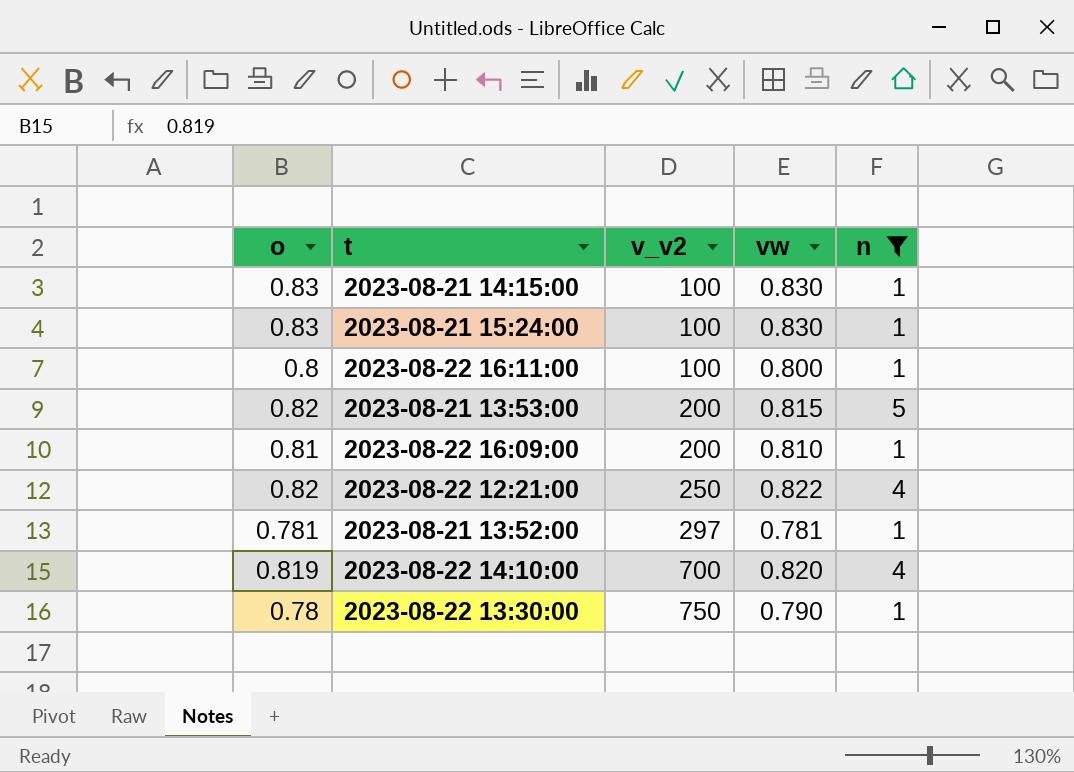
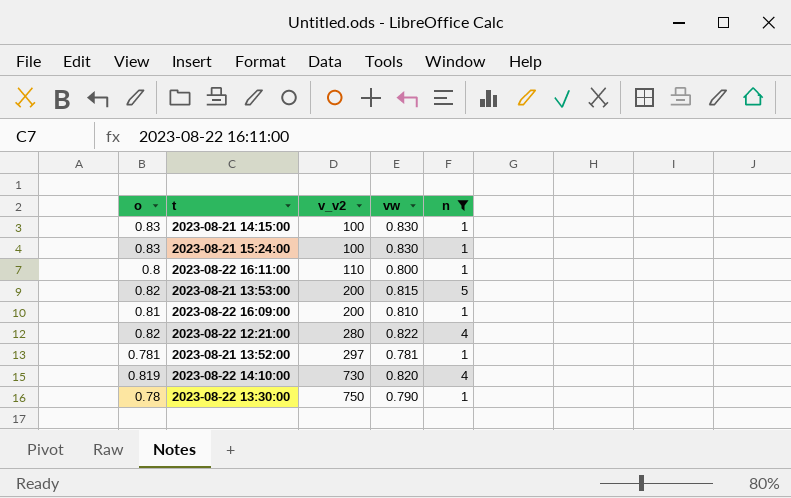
2023-08-22 16:11:00 | v_v2: 100 -> 110
2023-08-22 12:21:00 | v_v2: 250 -> 280
2023-08-22 14:10:00 | v_v2: 700 -> 730

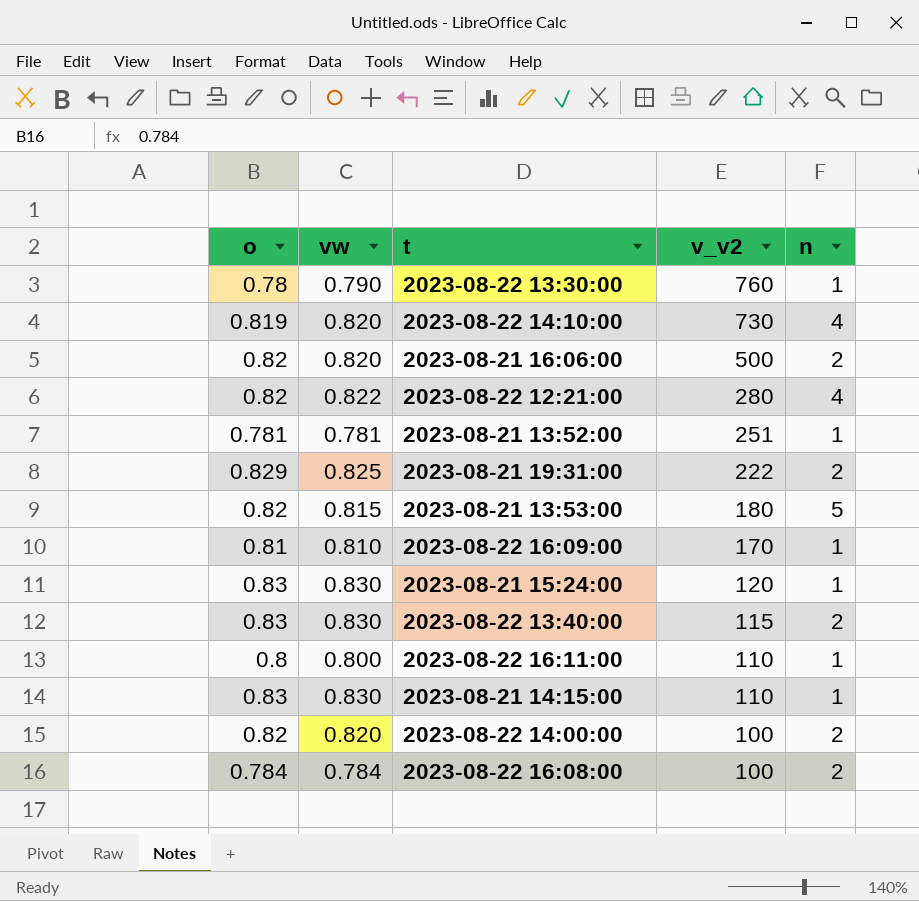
filter: n != 2 -> none
row order: v_v2 ascending -> v_v2 descending
column vw | position: 4 -> 2
2023-08-22 13:30:00 | v_v2: 750 -> 760
2023-08-21 13:52:00 | v_v2: 297 -> 251
2023-08-21 13:53:00 | v_v2: 200 -> 180
2023-08-22 16:09:00 | v_v2: 200 -> 170
2023-08-21 15:24:00 | v_v2: 100 -> 120
2023-08-21 14:15:00 | v_v2: 100 -> 110

